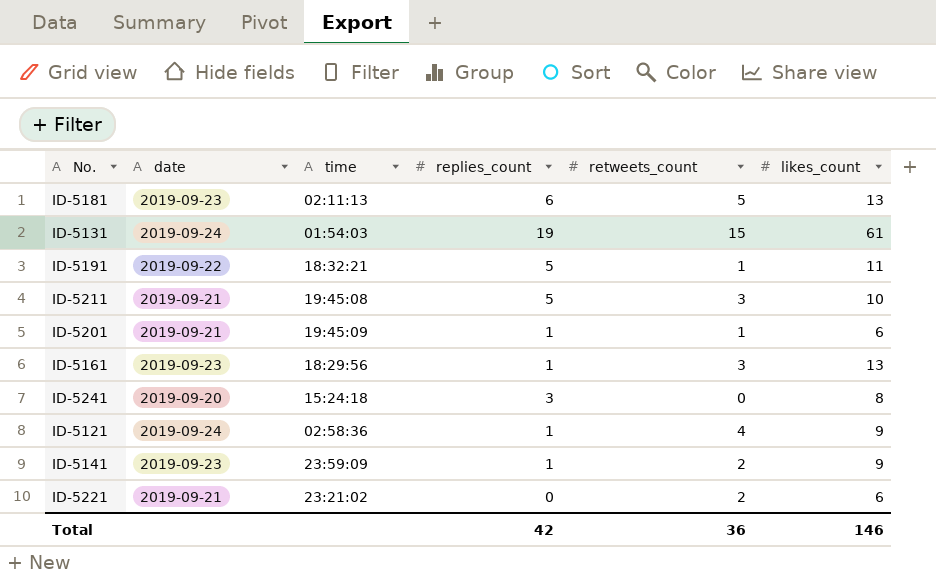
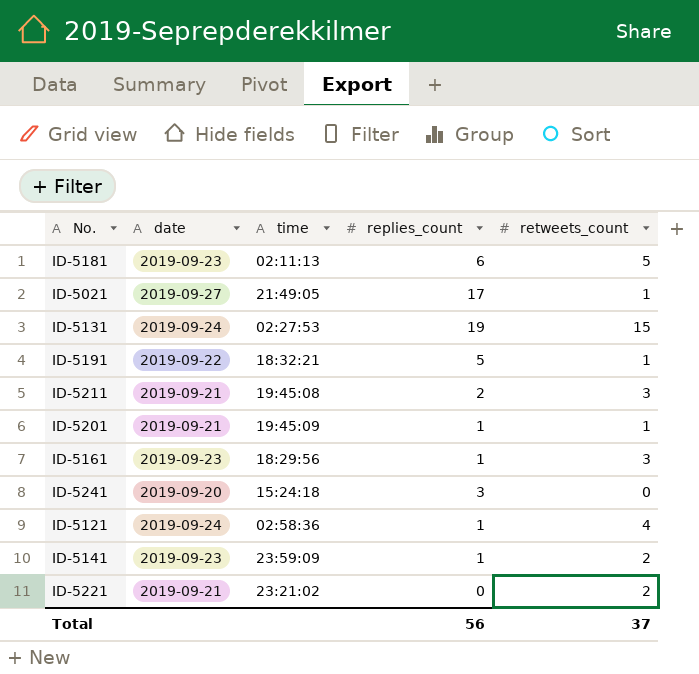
column likes_count | position: 6 -> none
row ID-5021: none -> 2019-09-27 | 21:49:05 | 17 | 1
ID-5131 | time: 01:54:03 -> 02:27:53
ID-5211 | replies_count: 5 -> 2
Total | replies_count: 42 -> 56
Total | retweets_count: 36 -> 37

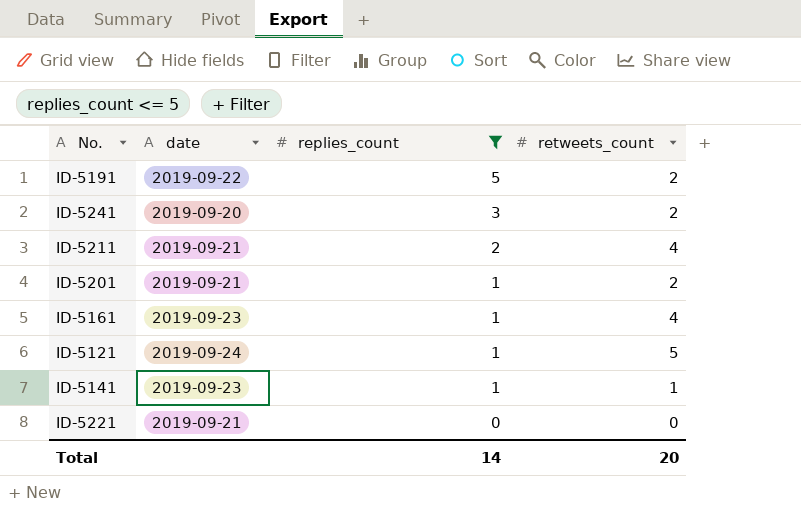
filter: none -> replies_count <= 5
row order: none -> replies_count descending
column time | position: 3 -> none
ID-5191 | retweets_count: 1 -> 2
ID-5241 | retweets_count: 0 -> 2
ID-5211 | retweets_count: 3 -> 4
ID-5201 | retweets_count: 1 -> 2
ID-5161 | retweets_count: 3 -> 4
ID-5121 | retweets_count: 4 -> 5
ID-5141 | retweets_count: 2 -> 1
ID-5221 | retweets_count: 2 -> 0
Total | replies_count: 56 -> 14
Total | retweets_count: 37 -> 20

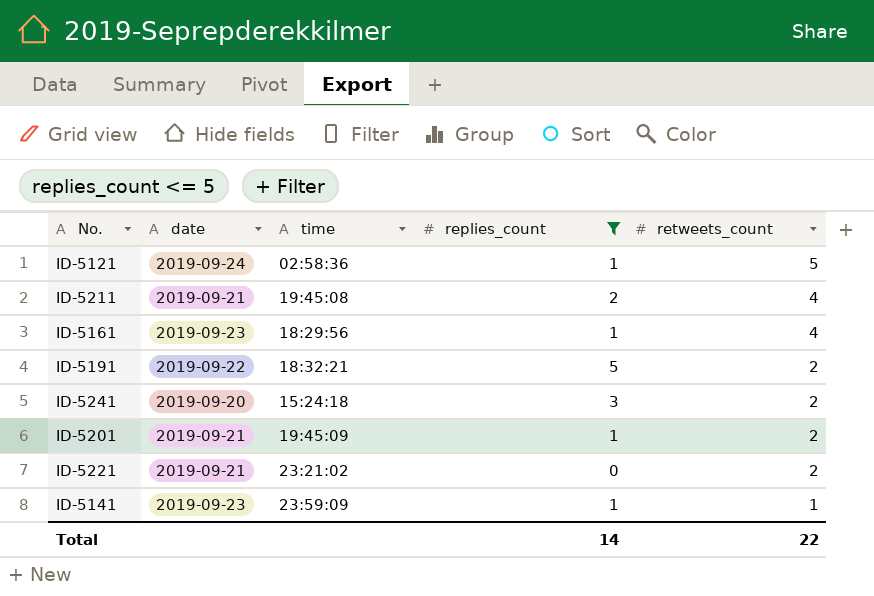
row order: replies_count descending -> retweets_count descending
column time | position: none -> 3
ID-5221 | retweets_count: 0 -> 2
Total | retweets_count: 20 -> 22

